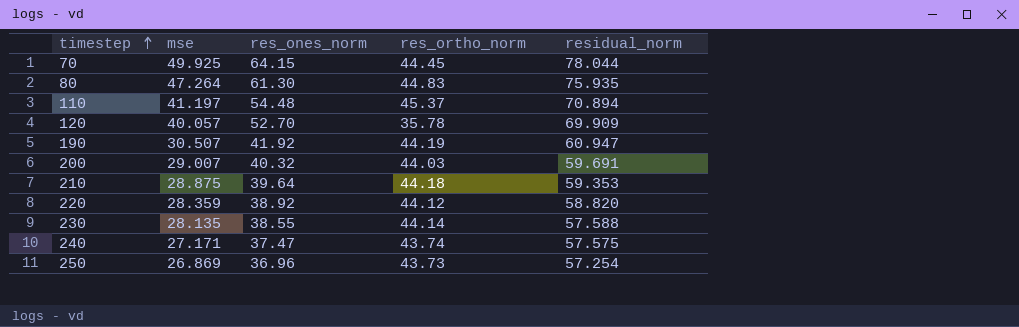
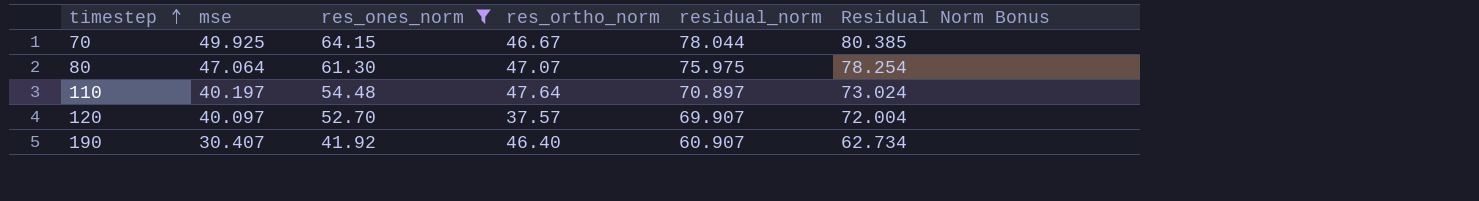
filter: none -> res_ones_norm >= 41.92
column Residual Norm Bonus | formula: none -> [residual_norm] * 1.03
70 | res_ortho_norm: 44.45 -> 46.67
80 | mse: 47.264 -> 47.064
80 | res_ortho_norm: 44.83 -> 47.07
80 | residual_norm: 75.935 -> 75.975
110 | mse: 41.197 -> 40.197
110 | res_ortho_norm: 45.37 -> 47.64
110 | residual_norm: 70.894 -> 70.897
120 | mse: 40.057 -> 40.097
120 | res_ortho_norm: 35.78 -> 37.57
120 | residual_norm: 69.909 -> 69.907
190 | mse: 30.507 -> 30.407
190 | res_ortho_norm: 44.19 -> 46.40
190 | residual_norm: 60.947 -> 60.907

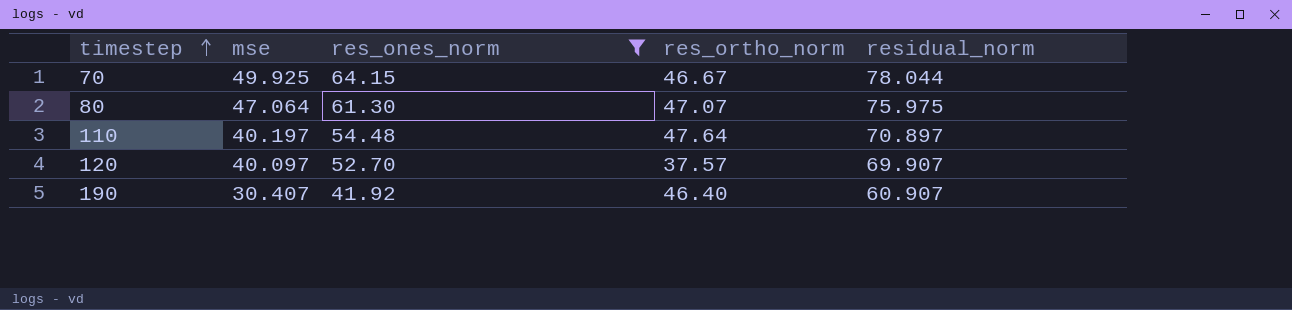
column Residual Norm Bonus | formula: [residual_norm] * 1.03 -> none

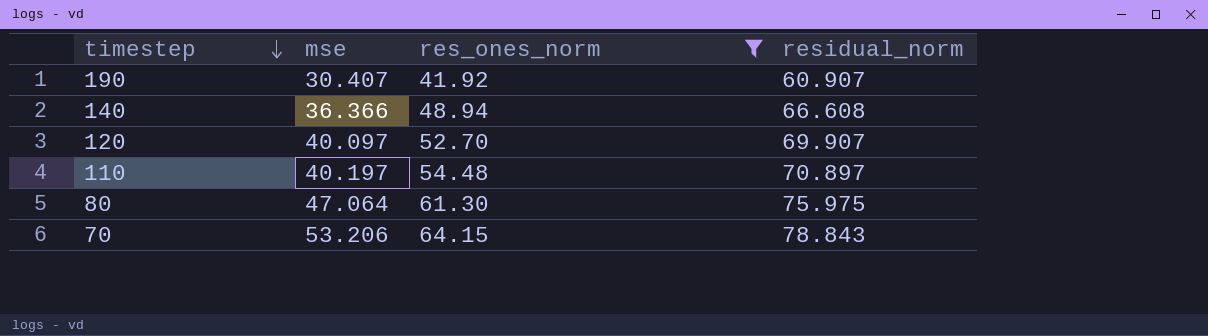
row order: timestep ascending -> timestep descending
column res_ortho_norm | position: 4 -> none
row 140: none -> 36.366 | 48.94 | 66.608
70 | mse: 49.925 -> 53.206
70 | residual_norm: 78.044 -> 78.843

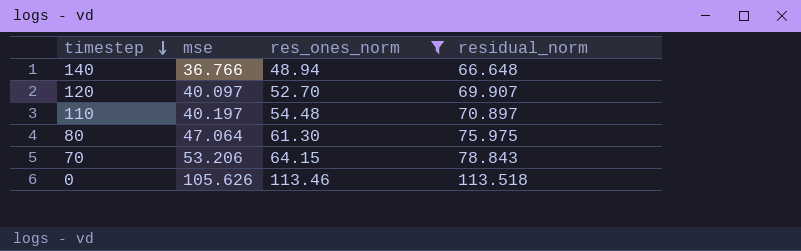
row 190: 30.407 | 41.92 | 60.907 -> none
140 | mse: 36.366 -> 36.766
140 | residual_norm: 66.608 -> 66.648
row 0: none -> 105.626 | 113.46 | 113.518

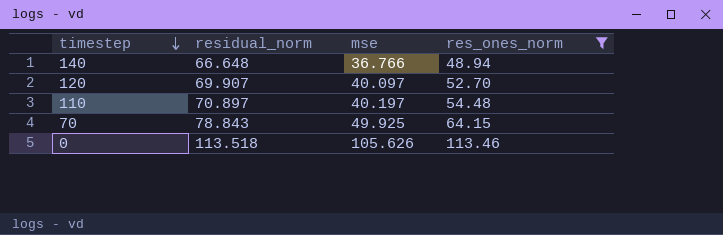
column residual_norm | position: 4 -> 2
row 80: 47.064 | 61.30 | 75.975 -> none
70 | mse: 53.206 -> 49.925

